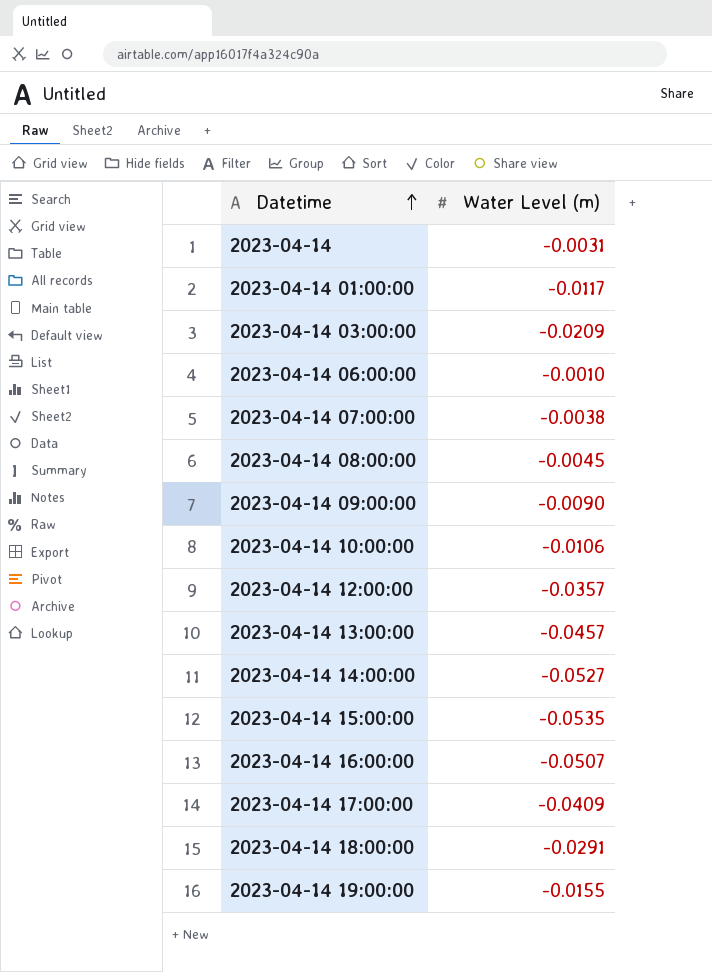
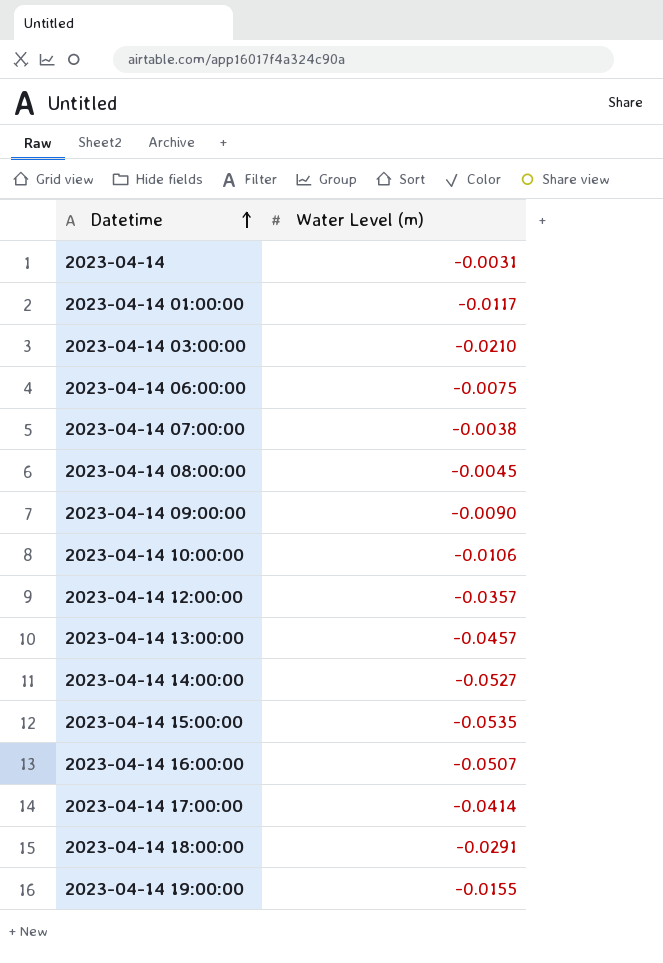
2023-04-14 03:00:00 | Water Level (m): -0.0209 -> -0.0210
2023-04-14 06:00:00 | Water Level (m): -0.0010 -> -0.0075
2023-04-14 17:00:00 | Water Level (m): -0.0409 -> -0.0414

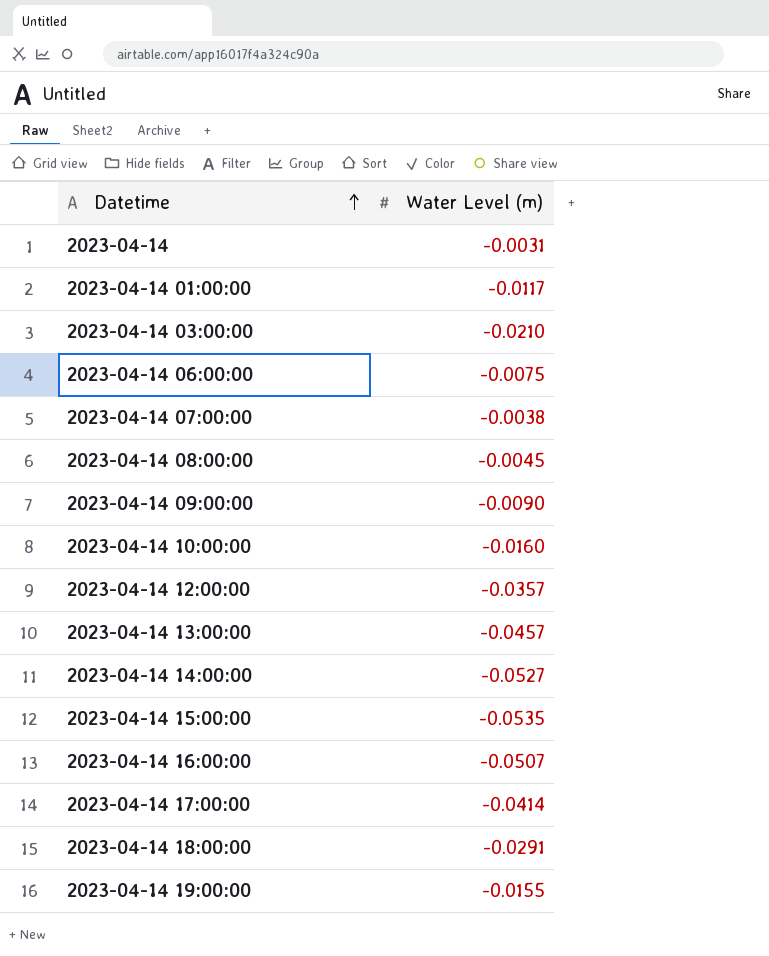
2023-04-14 10:00:00 | Water Level (m): -0.0106 -> -0.0160

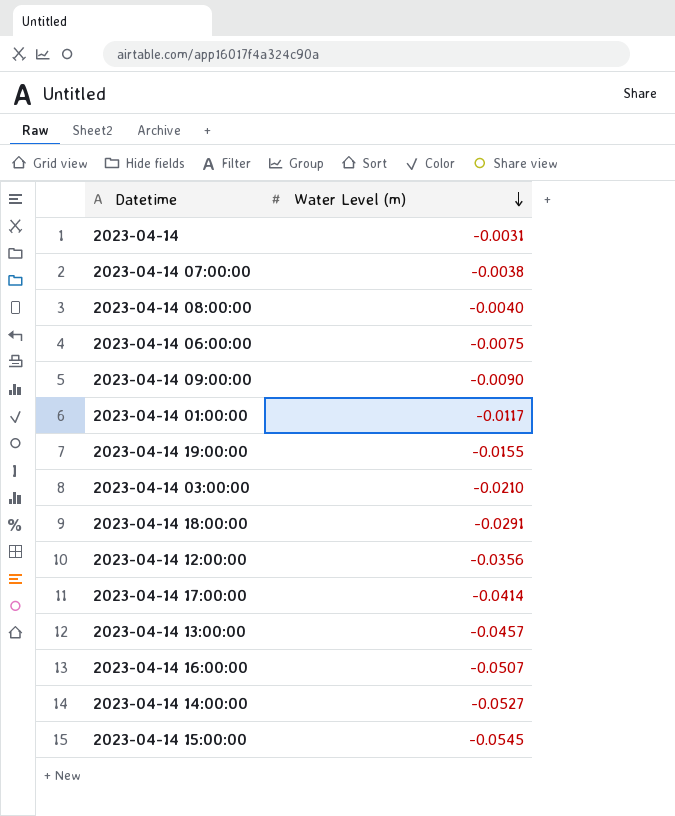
row order: Datetime ascending -> Water Level (m) descending
row 2023-04-14 10:00:00: -0.0160 -> none
2023-04-14 08:00:00 | Water Level (m): -0.0045 -> -0.0040
2023-04-14 12:00:00 | Water Level (m): -0.0357 -> -0.0356
2023-04-14 15:00:00 | Water Level (m): -0.0535 -> -0.0545

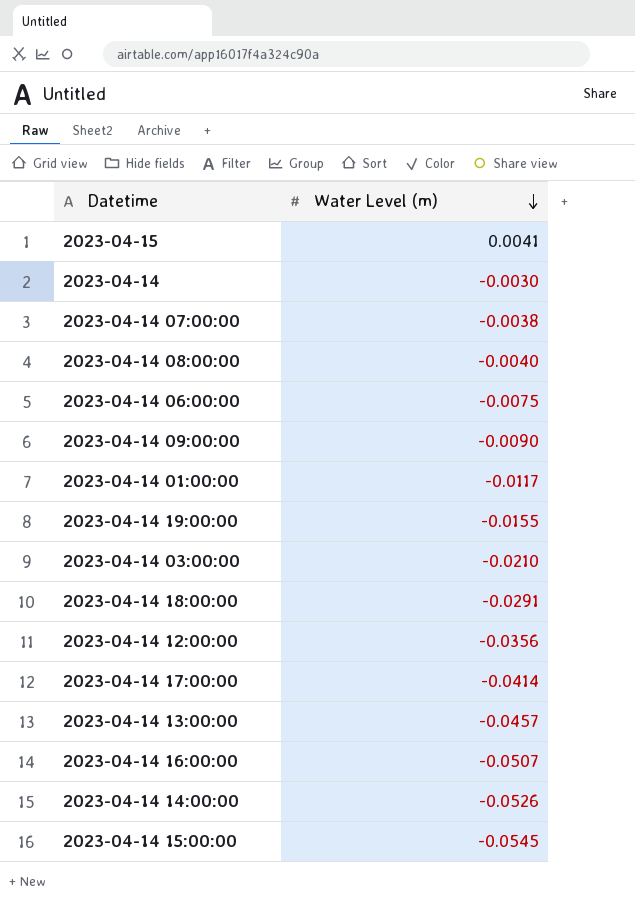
row 2023-04-15: none -> 0.0041
2023-04-14 | Water Level (m): -0.0031 -> -0.0030
2023-04-14 14:00:00 | Water Level (m): -0.0527 -> -0.0526

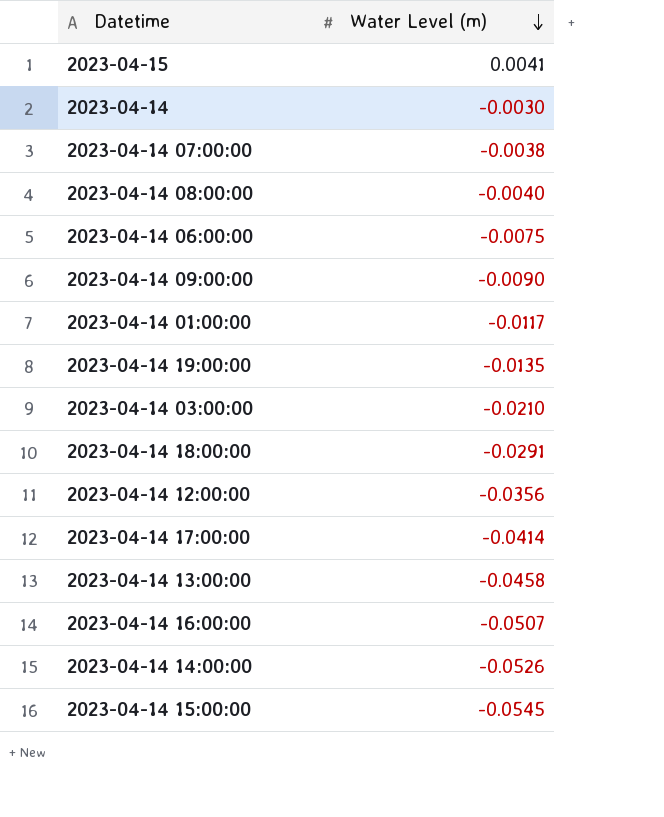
2023-04-14 19:00:00 | Water Level (m): -0.0155 -> -0.0135
2023-04-14 13:00:00 | Water Level (m): -0.0457 -> -0.0458

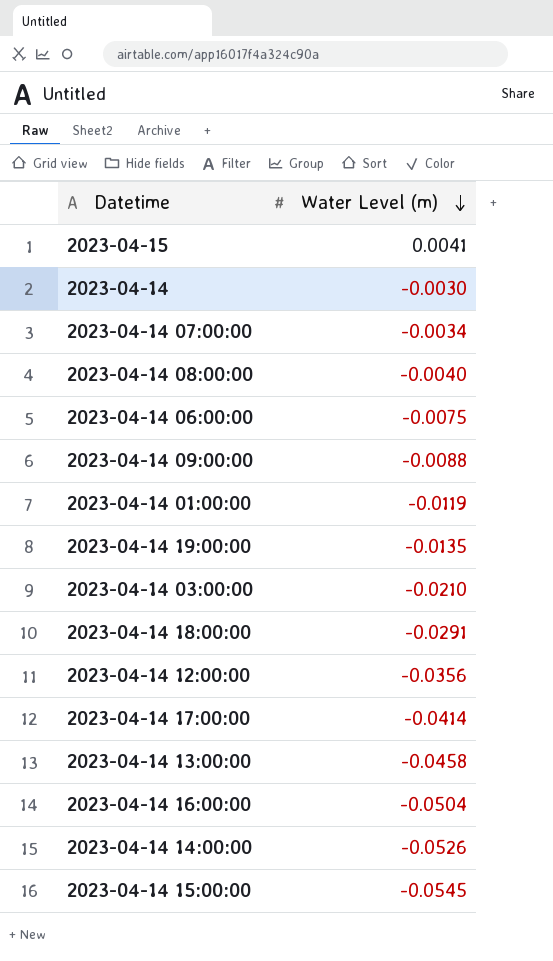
2023-04-14 07:00:00 | Water Level (m): -0.0038 -> -0.0034
2023-04-14 09:00:00 | Water Level (m): -0.0090 -> -0.0088
2023-04-14 01:00:00 | Water Level (m): -0.0117 -> -0.0119
2023-04-14 16:00:00 | Water Level (m): -0.0507 -> -0.0504

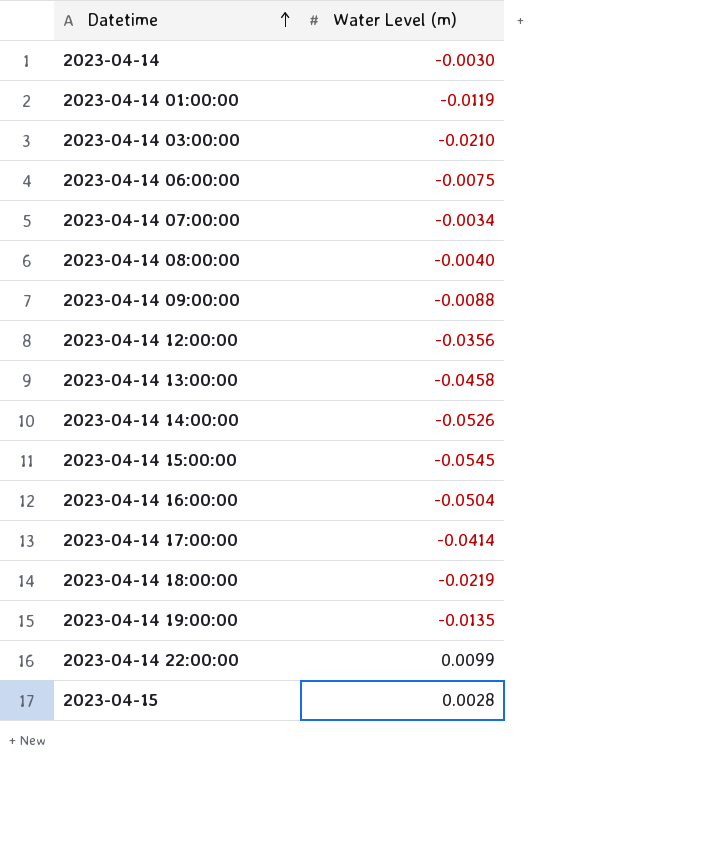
row order: Water Level (m) descending -> Datetime ascending
2023-04-14 18:00:00 | Water Level (m): -0.0291 -> -0.0219
row 2023-04-14 22:00:00: none -> 0.0099
2023-04-15 | Water Level (m): 0.0041 -> 0.0028

